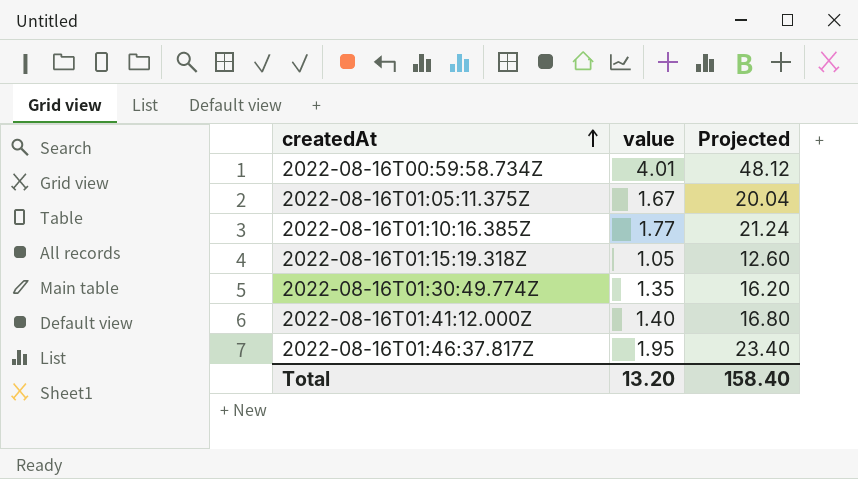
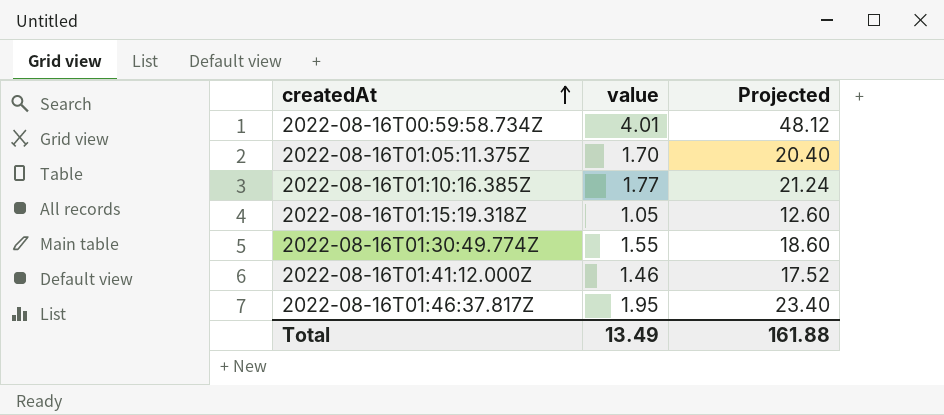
2022-08-16T01:05:11.375Z | value: 1.67 -> 1.70
2022-08-16T01:05:11.375Z | Projected: 20.04 -> 20.40
2022-08-16T01:30:49.774Z | value: 1.35 -> 1.55
2022-08-16T01:30:49.774Z | Projected: 16.20 -> 18.60
2022-08-16T01:41:12.000Z | value: 1.40 -> 1.46
2022-08-16T01:41:12.000Z | Projected: 16.80 -> 17.52
Total | value: 13.20 -> 13.49
Total | Projected: 158.40 -> 161.88

